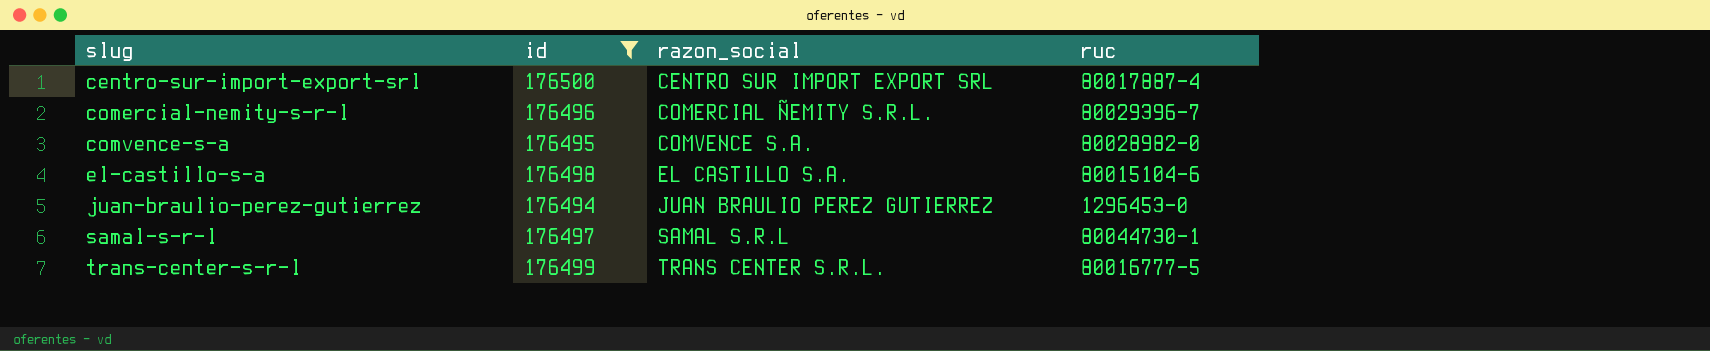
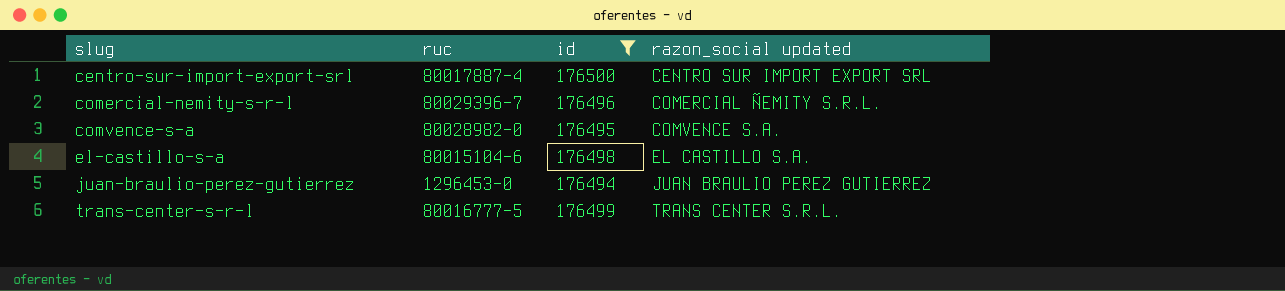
column ruc | position: 4 -> 2
column name: razon_social -> razon_social updated
row samal-s-r-l: 176497 | SAMAL S.R.L | 80044730-1 -> none

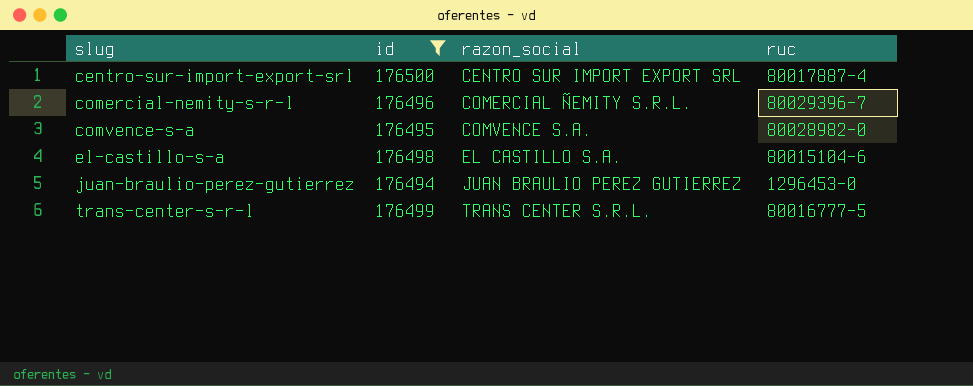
column name: razon_social updated -> razon_social
column ruc | position: 2 -> 4

